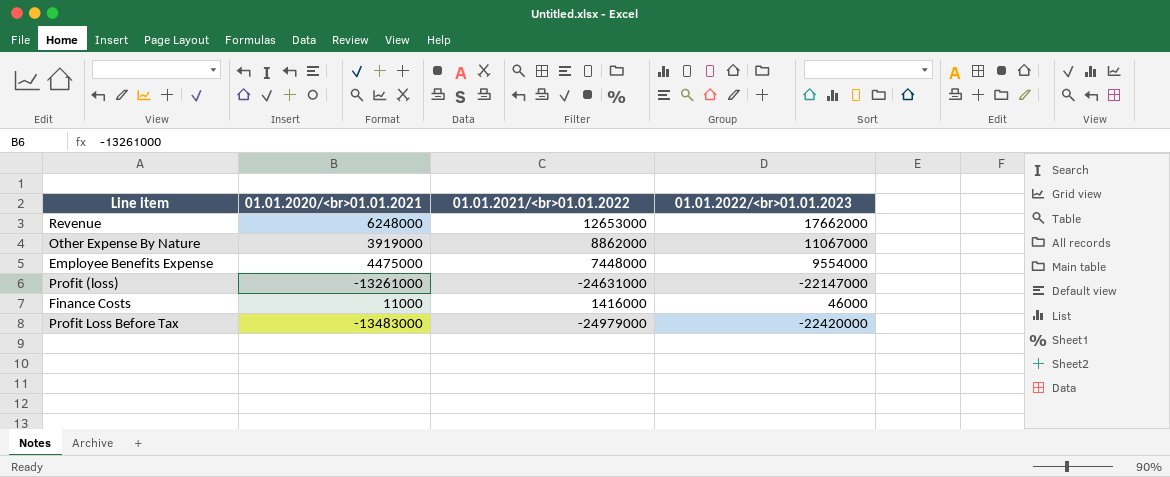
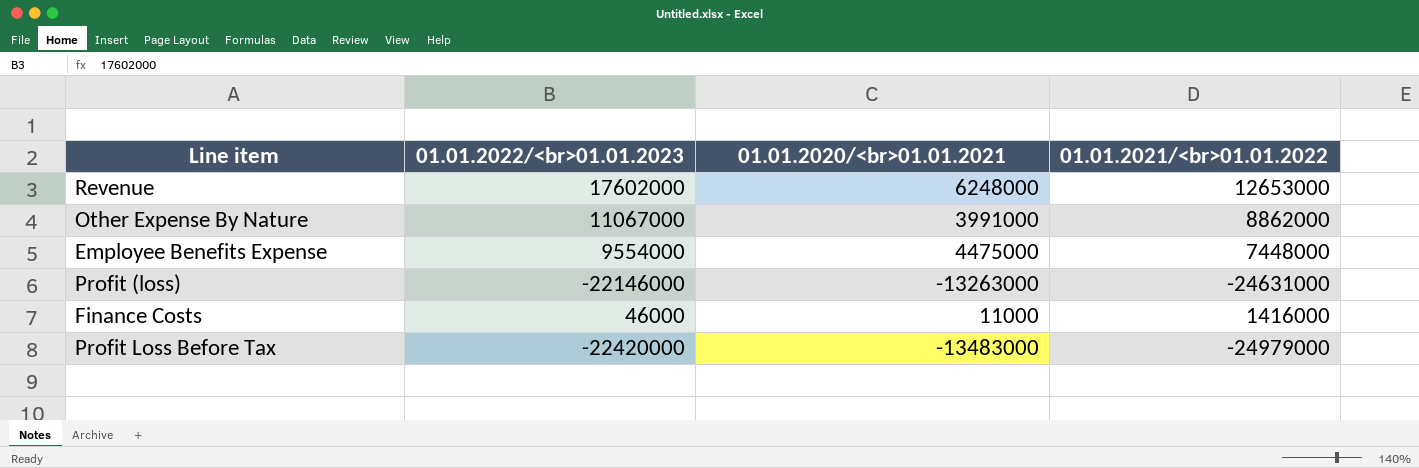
column 01.01.2022/<br>01.01.2023 | position: 4 -> 2
Revenue | 01.01.2022/<br>01.01.2023: 17662000 -> 17602000
Other Expense By Nature | 01.01.2020/<br>01.01.2021: 3919000 -> 3991000
Profit (loss) | 01.01.2022/<br>01.01.2023: -22147000 -> -22146000
Profit (loss) | 01.01.2020/<br>01.01.2021: -13261000 -> -13263000

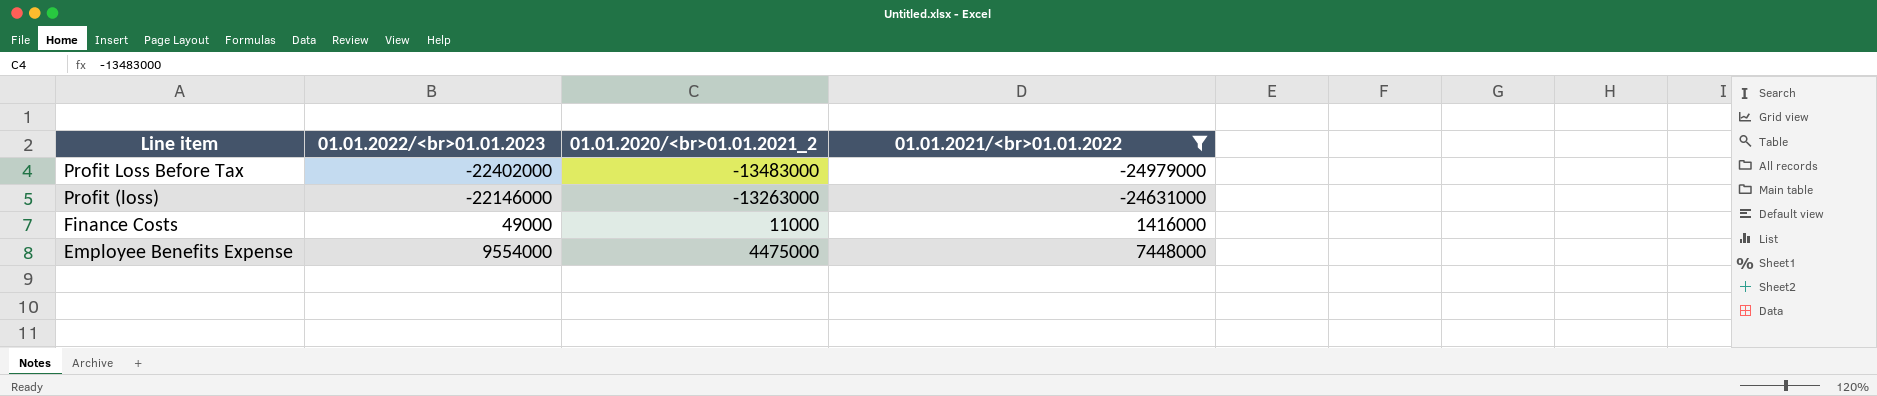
filter: none -> 01.01.2021/<br>01.01.2022 <= 7448000
row order: none -> Line item descending
column name: 01.01.2020/<br>01.01.2021 -> 01.01.2020/<br>01.01.2021_2
Profit Loss Before Tax | 01.01.2022/<br>01.01.2023: -22420000 -> -22402000
Finance Costs | 01.01.2022/<br>01.01.2023: 46000 -> 49000

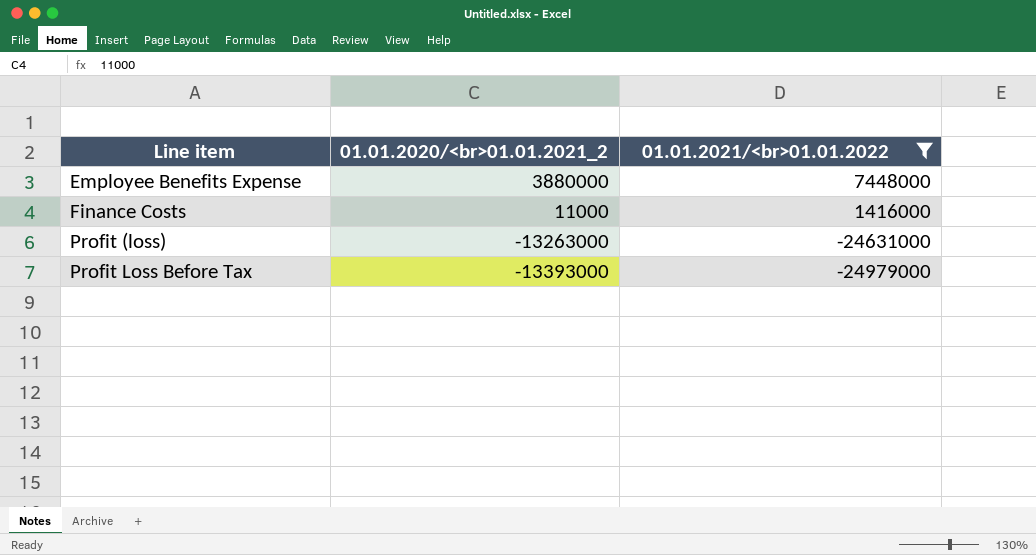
row order: Line item descending -> Line item ascending
column 01.01.2022/<br>01.01.2023 | position: 2 -> none
Employee Benefits Expense | 01.01.2020/<br>01.01.2021_2: 4475000 -> 3880000
Profit Loss Before Tax | 01.01.2020/<br>01.01.2021_2: -13483000 -> -13393000

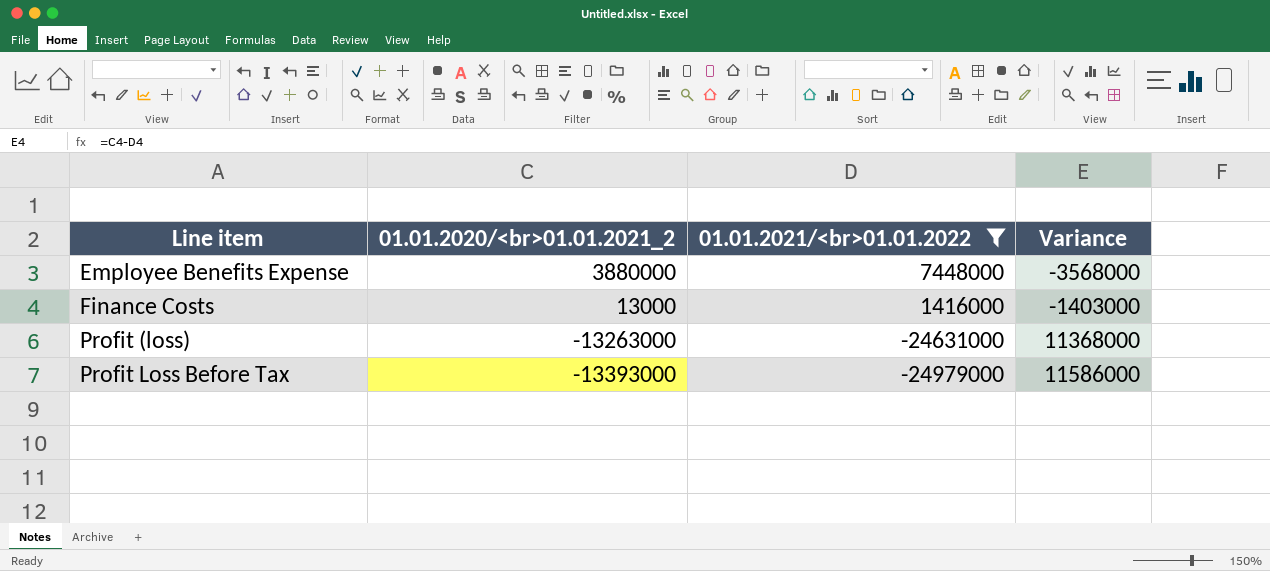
column Variance | formula: none -> [01.01.2020/<br>01.01.2021_2] - [01.01.2021/<br>01.01.2022]
Finance Costs | 01.01.2020/<br>01.01.2021_2: 11000 -> 13000

